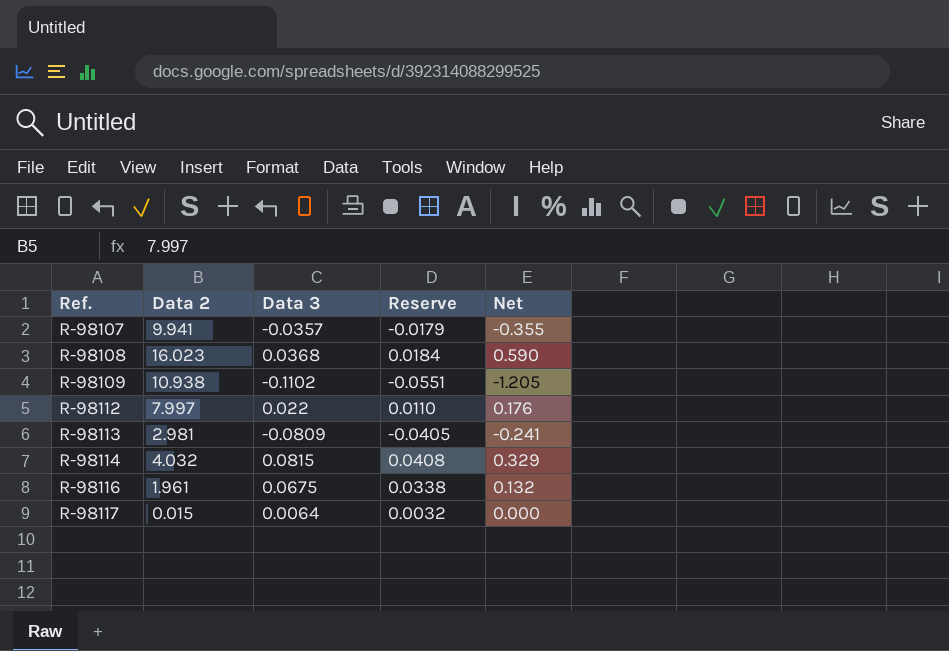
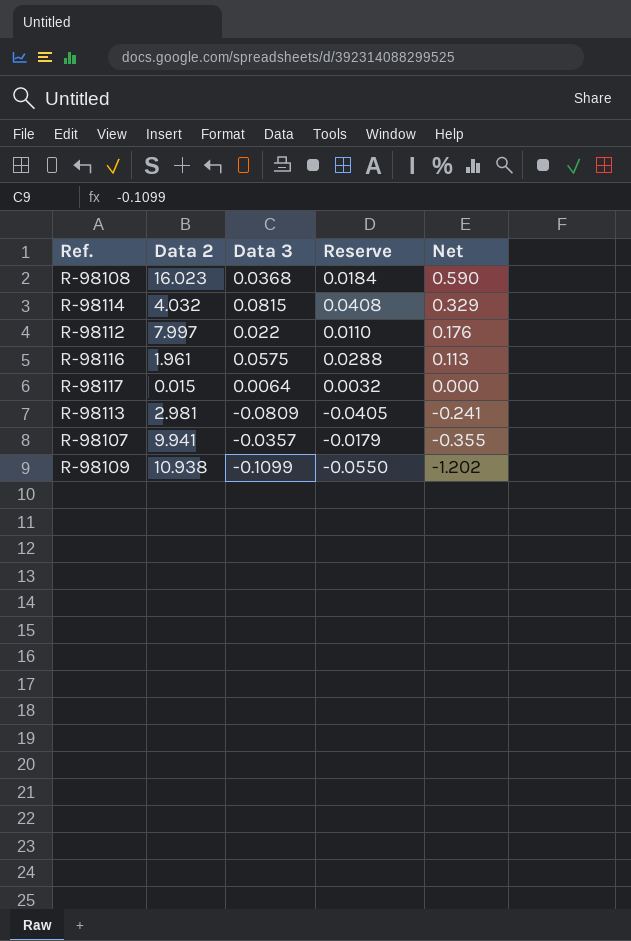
row order: Ref. ascending -> Net descending
R-98116 | Data 3: 0.0675 -> 0.0575
R-98116 | Reserve: 0.0338 -> 0.0288
R-98116 | Net: 0.132 -> 0.113
R-98109 | Data 3: -0.1102 -> -0.1099
R-98109 | Reserve: -0.0551 -> -0.0550
R-98109 | Net: -1.205 -> -1.202

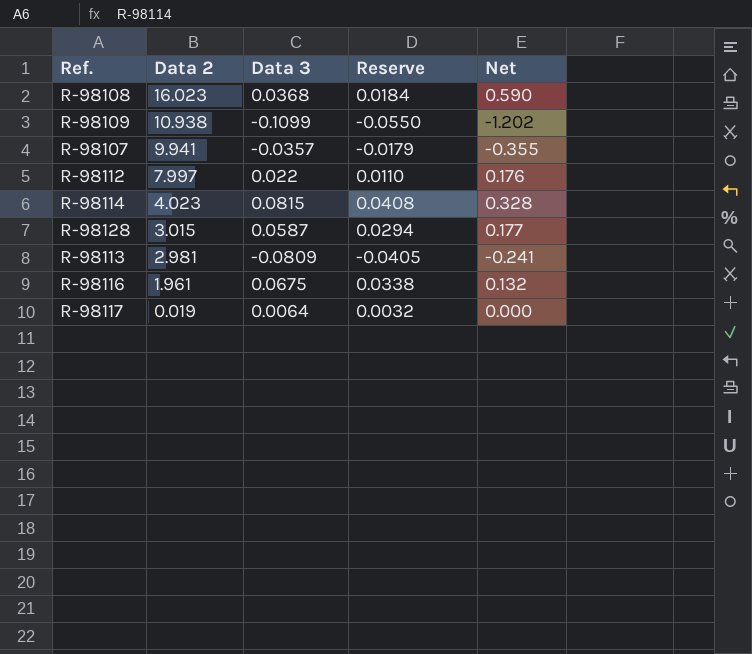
row order: Net descending -> Data 2 descending
R-98114 | Data 2: 4.032 -> 4.023
R-98114 | Net: 0.329 -> 0.328
row R-98128: none -> 3.015 | 0.0587 | 0.0294 | 0.177
R-98116 | Data 3: 0.0575 -> 0.0675
R-98116 | Reserve: 0.0288 -> 0.0338
R-98116 | Net: 0.113 -> 0.132
R-98117 | Data 2: 0.015 -> 0.019

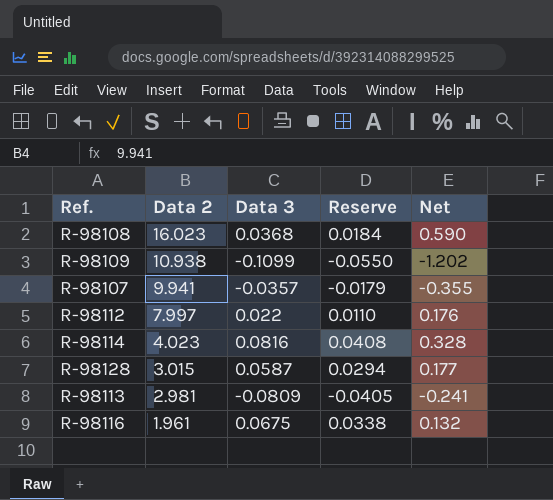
row R-98117: 0.019 | 0.0064 | 0.0032 | 0.000 -> none
R-98114 | Data 3: 0.0815 -> 0.0816

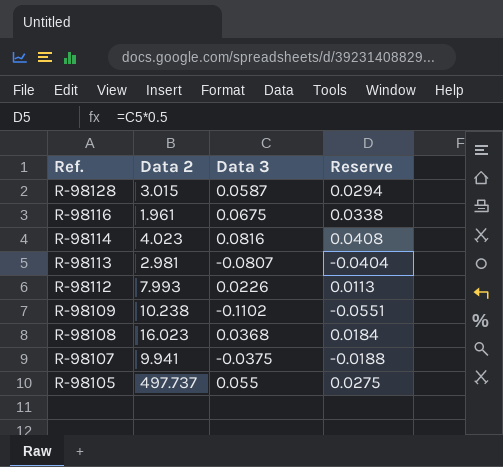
row order: Data 2 descending -> Ref. descending
column Net | formula: [Data 2] * [Data 3] -> none
R-98113 | Data 3: -0.0809 -> -0.0807
R-98113 | Reserve: -0.0405 -> -0.0404
R-98112 | Data 2: 7.997 -> 7.993
R-98112 | Data 3: 0.022 -> 0.0226
R-98112 | Reserve: 0.0110 -> 0.0113
R-98109 | Data 2: 10.938 -> 10.238
R-98109 | Data 3: -0.1099 -> -0.1102
R-98109 | Reserve: -0.0550 -> -0.0551
R-98107 | Data 3: -0.0357 -> -0.0375
R-98107 | Reserve: -0.0179 -> -0.0188
row R-98105: none -> 497.737 | 0.055 | 0.0275

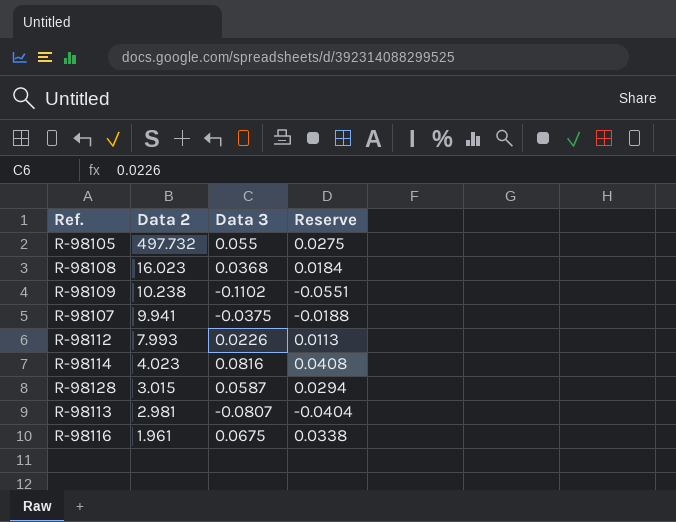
row order: Ref. descending -> Data 2 descending
R-98105 | Data 2: 497.737 -> 497.732

